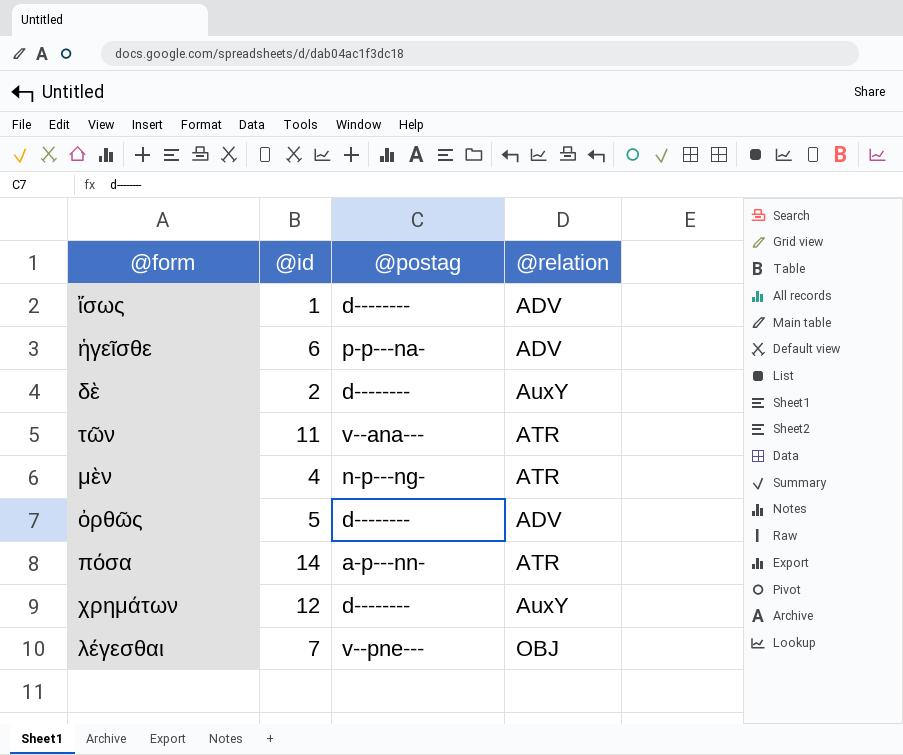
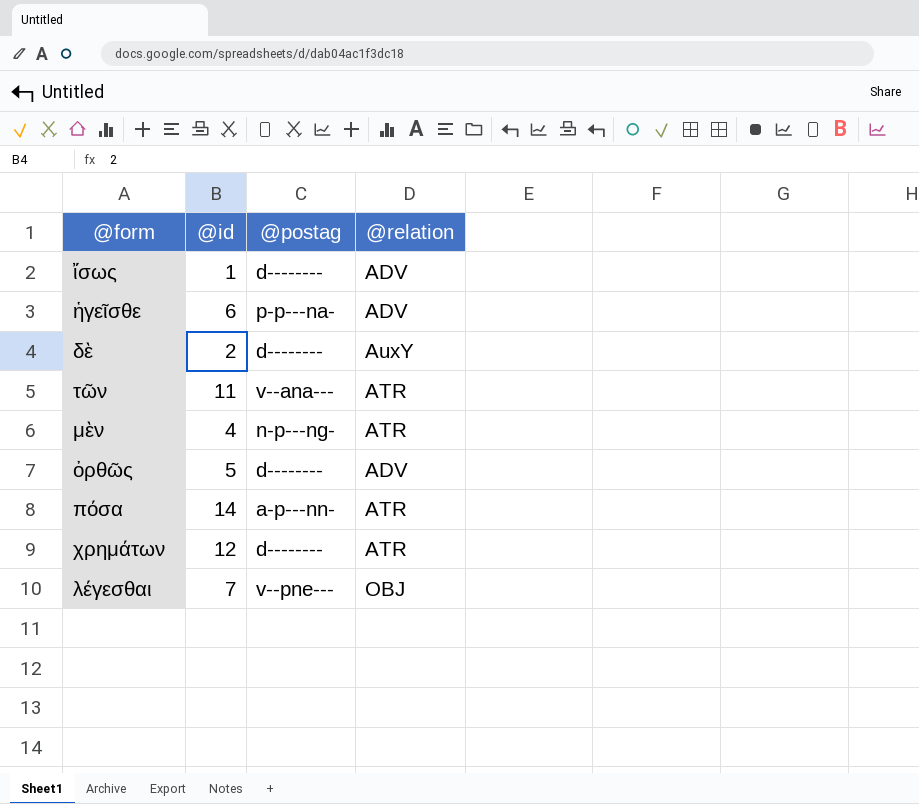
χρημάτων | @relation: AuxY -> ATR

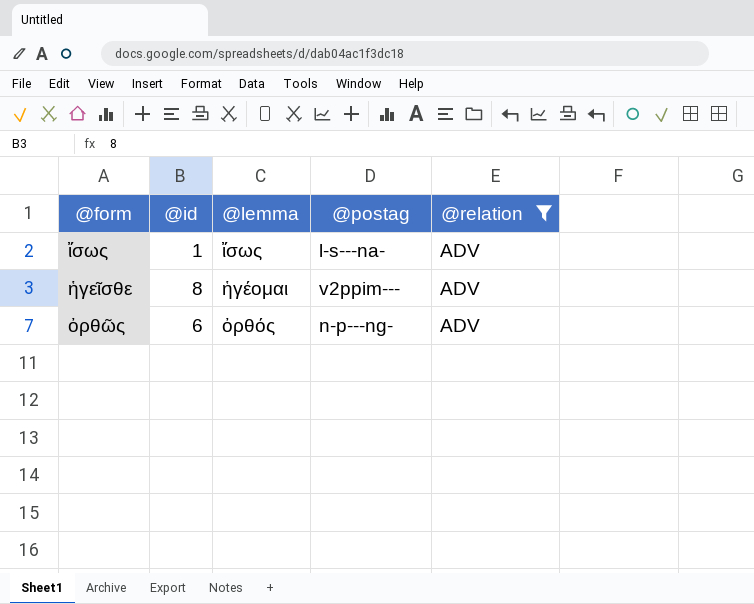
filter: none -> @relation = ADV
column @lemma | position: none -> 3
ἴσως | @postag: d-------- -> l-s---na-
ἡγεῖσθε | @id: 6 -> 8
ἡγεῖσθε | @postag: p-p---na- -> v2ppim---
ὀρθῶς | @id: 5 -> 6
ὀρθῶς | @postag: d-------- -> n-p---ng-

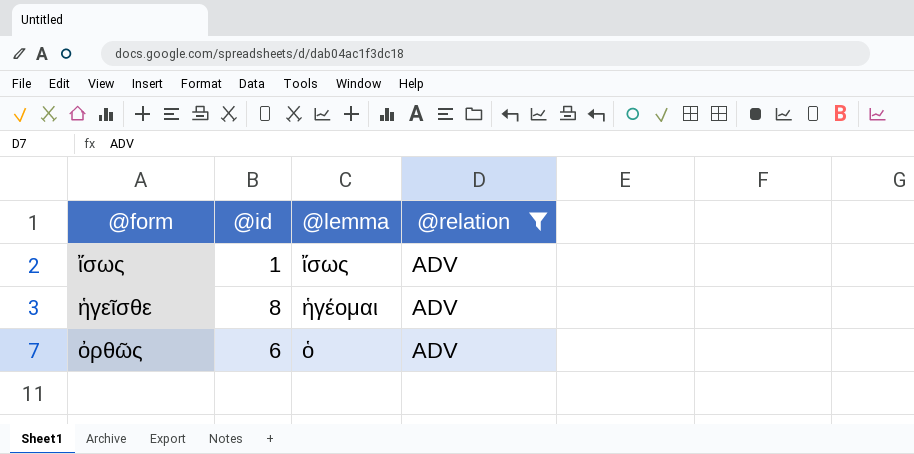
column @postag | position: 4 -> none
ὀρθῶς | @lemma: ὀρθός -> ὁ

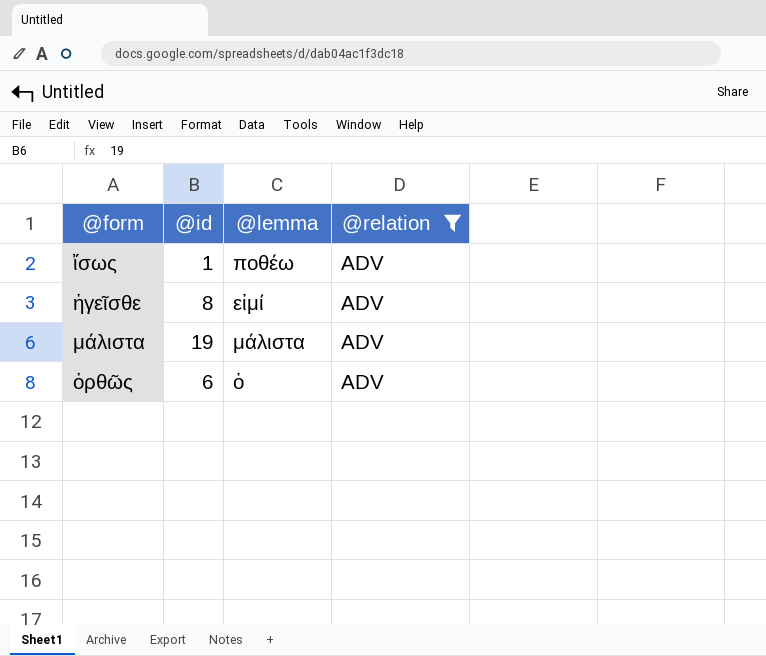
ἴσως | @lemma: ἴσως -> ποθέω
ἡγεῖσθε | @lemma: ἡγέομαι -> εἰμί
row μάλιστα: none -> 19 | μάλιστα | ADV

